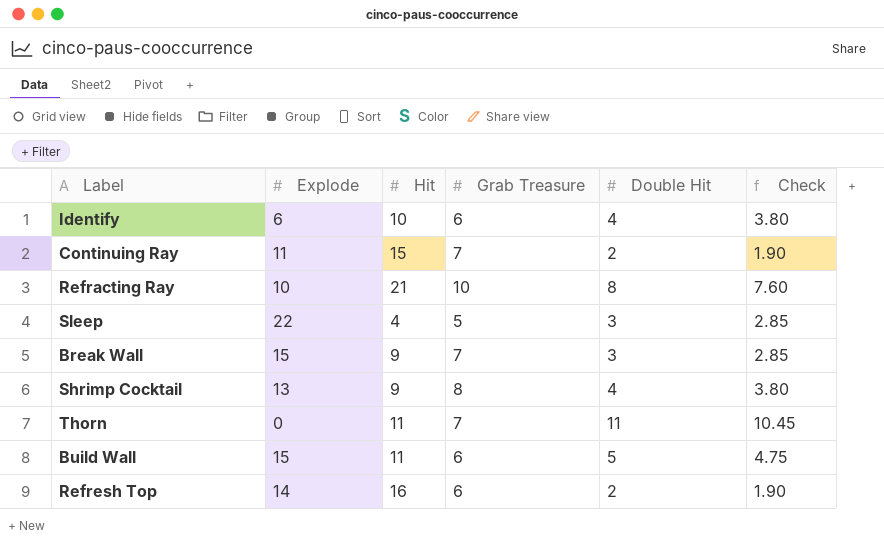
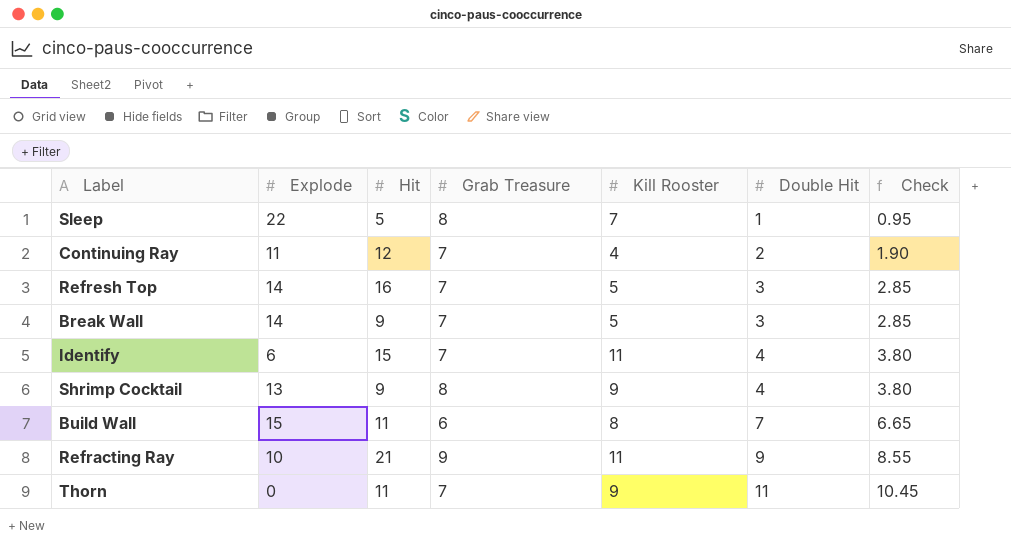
row order: none -> Double Hit ascending
column Kill Rooster | position: none -> 5
Sleep | Hit: 4 -> 5
Sleep | Grab Treasure: 5 -> 8
Sleep | Double Hit: 3 -> 1
Sleep | Check: 2.85 -> 0.95
Continuing Ray | Hit: 15 -> 12
Refresh Top | Grab Treasure: 6 -> 7
Refresh Top | Double Hit: 2 -> 3
Refresh Top | Check: 1.90 -> 2.85
Break Wall | Explode: 15 -> 14
Identify | Hit: 10 -> 15
Identify | Grab Treasure: 6 -> 7
Build Wall | Double Hit: 5 -> 7
Build Wall | Check: 4.75 -> 6.65
Refracting Ray | Grab Treasure: 10 -> 9
Refracting Ray | Double Hit: 8 -> 9
Refracting Ray | Check: 7.60 -> 8.55

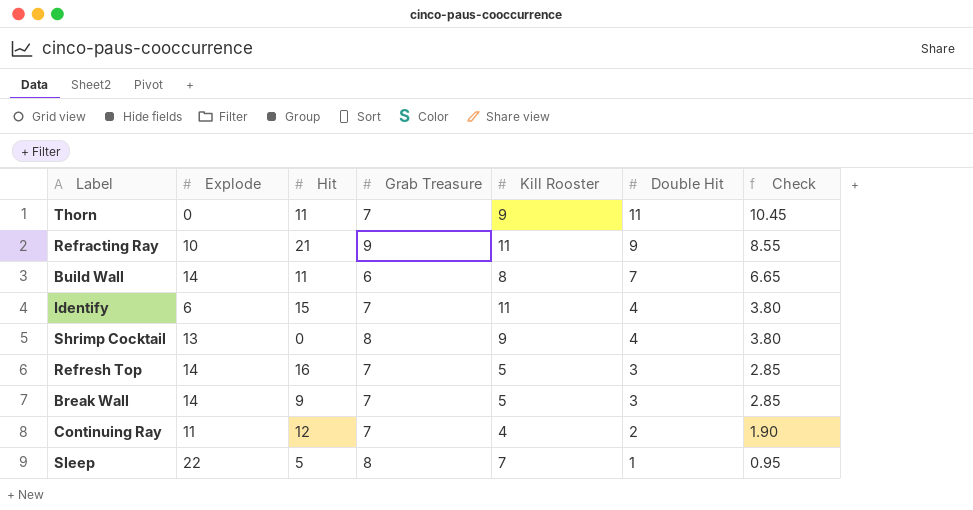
row order: Double Hit ascending -> Double Hit descending
Build Wall | Explode: 15 -> 14
Shrimp Cocktail | Hit: 9 -> 0

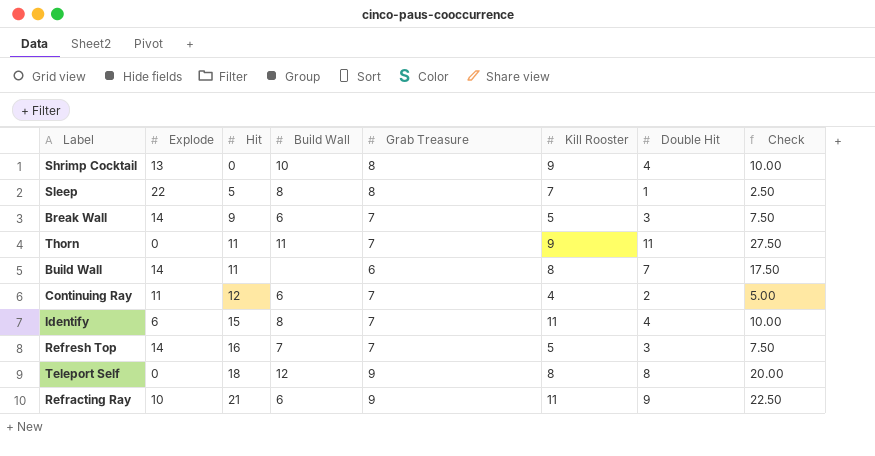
row order: Double Hit descending -> Hit ascending
column Build Wall | position: none -> 4
column Check | formula: [Double Hit] * 0.95 -> [Double Hit] * 2.5
row Teleport Self: none -> 0 | 18 | 12 | 9 | 8 | 8 | 20.00

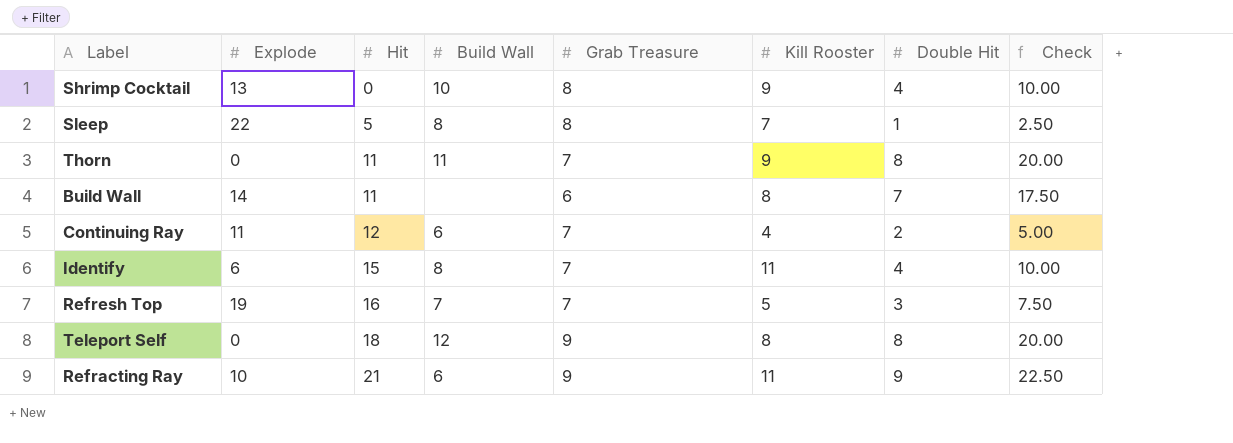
row Break Wall: 14 | 9 | 6 | 7 | 5 | 3 | 7.50 -> none
Thorn | Double Hit: 11 -> 8
Thorn | Check: 27.50 -> 20.00
Refresh Top | Explode: 14 -> 19

